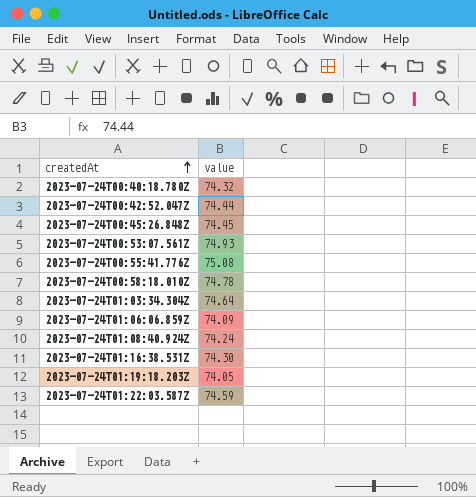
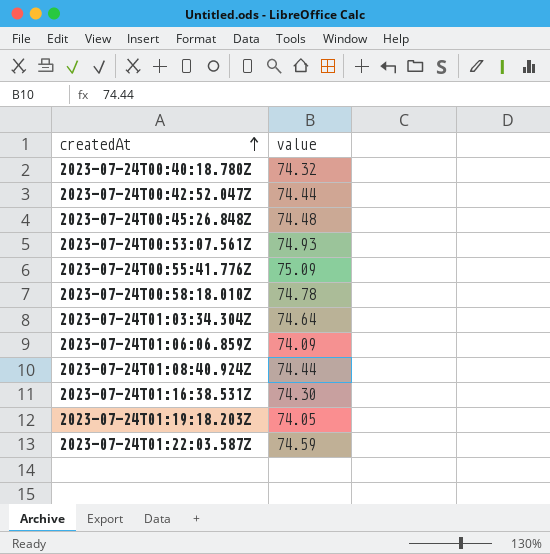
2023-07-24T00:45:26.848Z | value: 74.45 -> 74.48
2023-07-24T00:55:41.776Z | value: 75.08 -> 75.09
2023-07-24T01:08:40.924Z | value: 74.24 -> 74.44

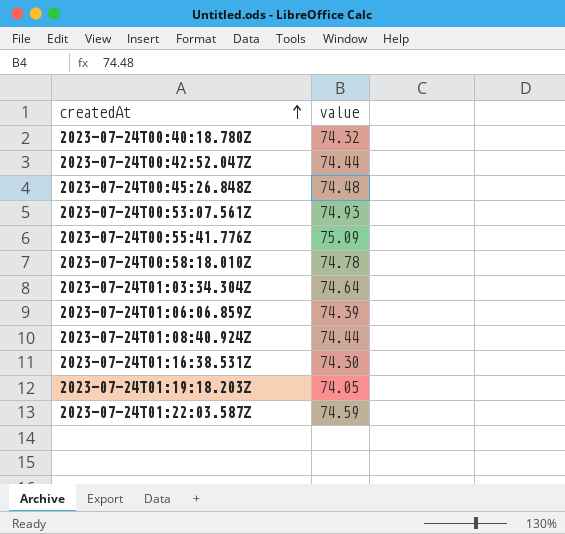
2023-07-24T01:06:06.859Z | value: 74.09 -> 74.39

